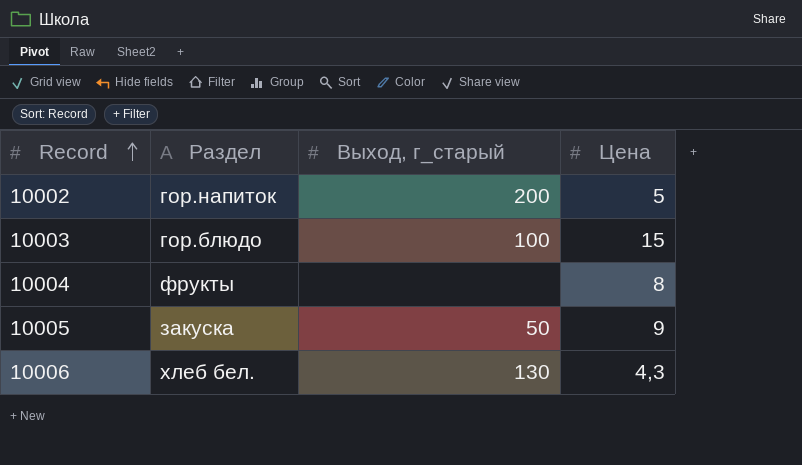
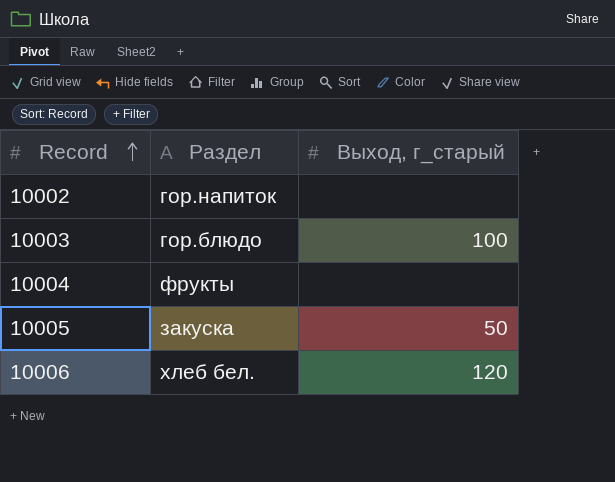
column Цена | position: 4 -> none
10002 | Выход, г_старый: 200 -> none
10006 | Выход, г_старый: 130 -> 120

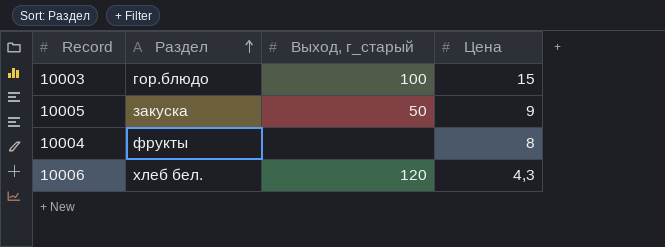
row order: Record ascending -> Раздел ascending
column Цена | position: none -> 4
row 10002: гор.напиток | none -> none

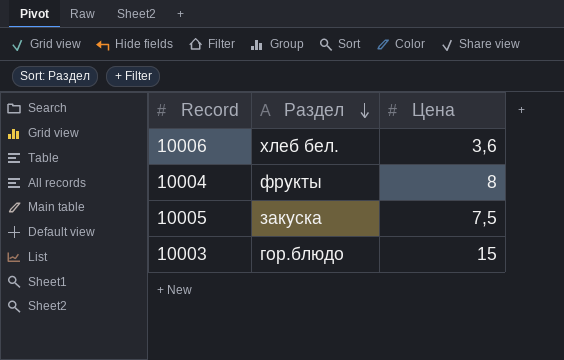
row order: Раздел ascending -> Раздел descending
column Выход, г_старый | position: 3 -> none
10006 | Цена: 4,3 -> 3,6
10005 | Цена: 9 -> 7,5

